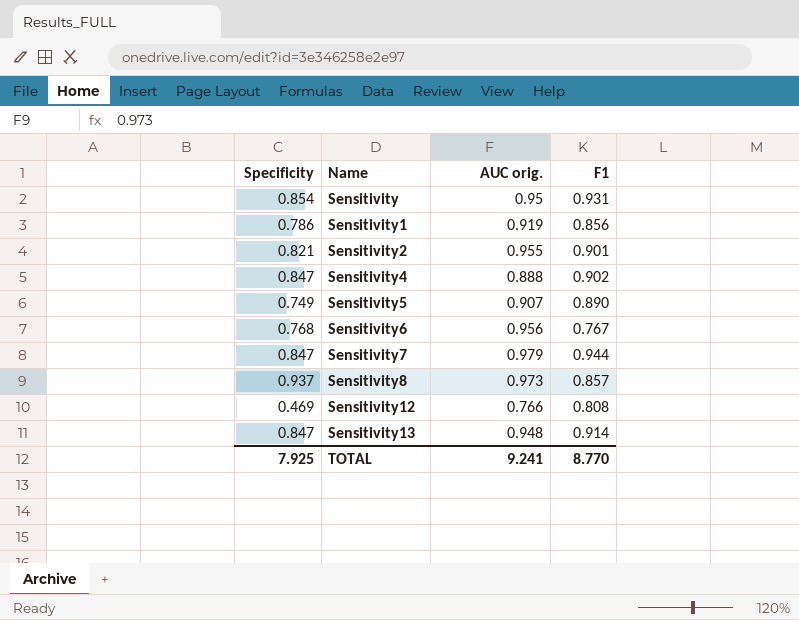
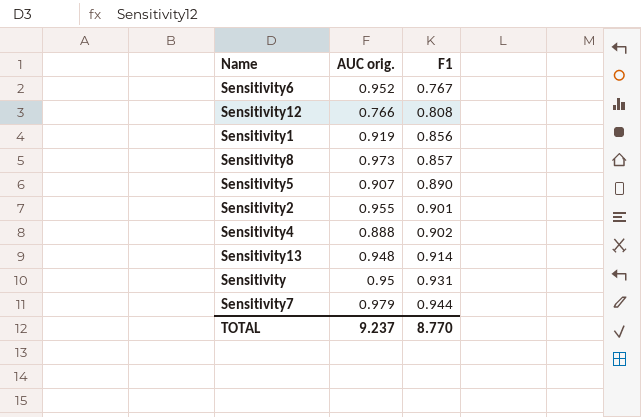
row order: Name ascending -> F1 ascending
column Specificity | position: 1 -> none
Sensitivity6 | AUC orig.: 0.956 -> 0.952
TOTAL | AUC orig.: 9.241 -> 9.237

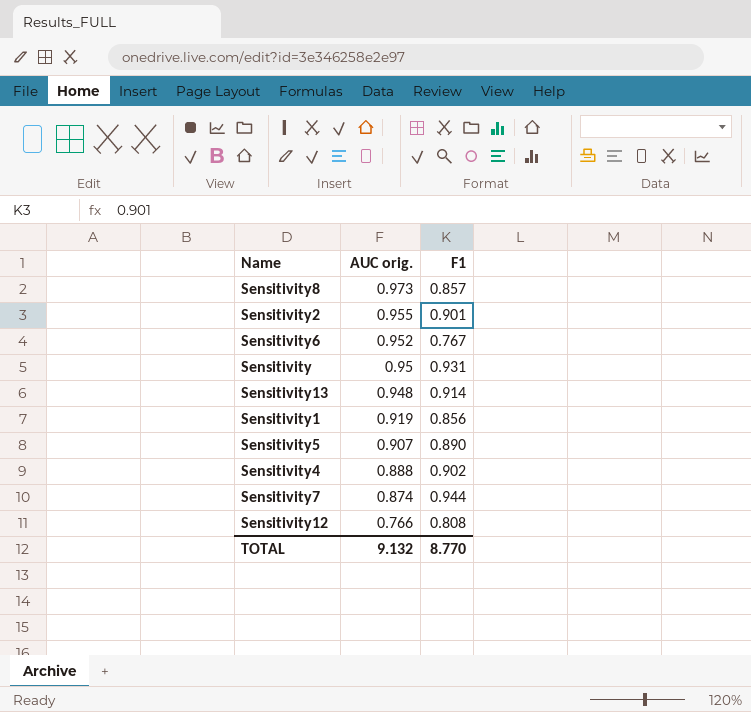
row order: F1 ascending -> AUC orig. descending
Sensitivity7 | AUC orig.: 0.979 -> 0.874
TOTAL | AUC orig.: 9.237 -> 9.132

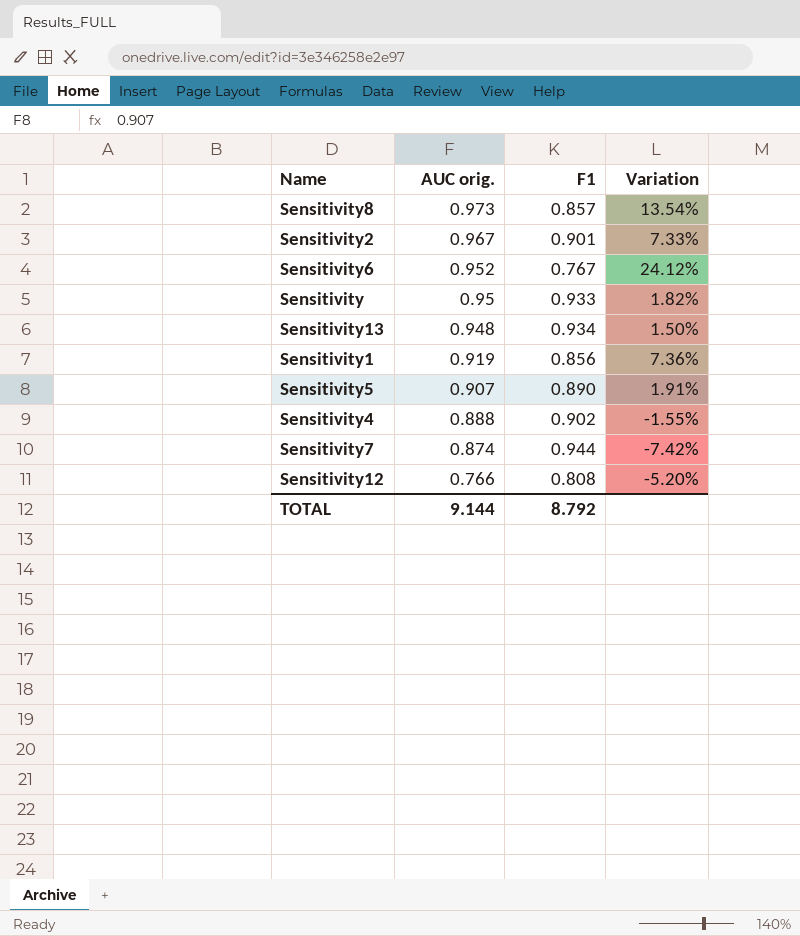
column Variation | formula: none -> ([AUC orig.] - [F1]) / [F1]
Sensitivity2 | AUC orig.: 0.955 -> 0.967
Sensitivity | F1: 0.931 -> 0.933
Sensitivity13 | F1: 0.914 -> 0.934
TOTAL | AUC orig.: 9.132 -> 9.144
TOTAL | F1: 8.770 -> 8.792

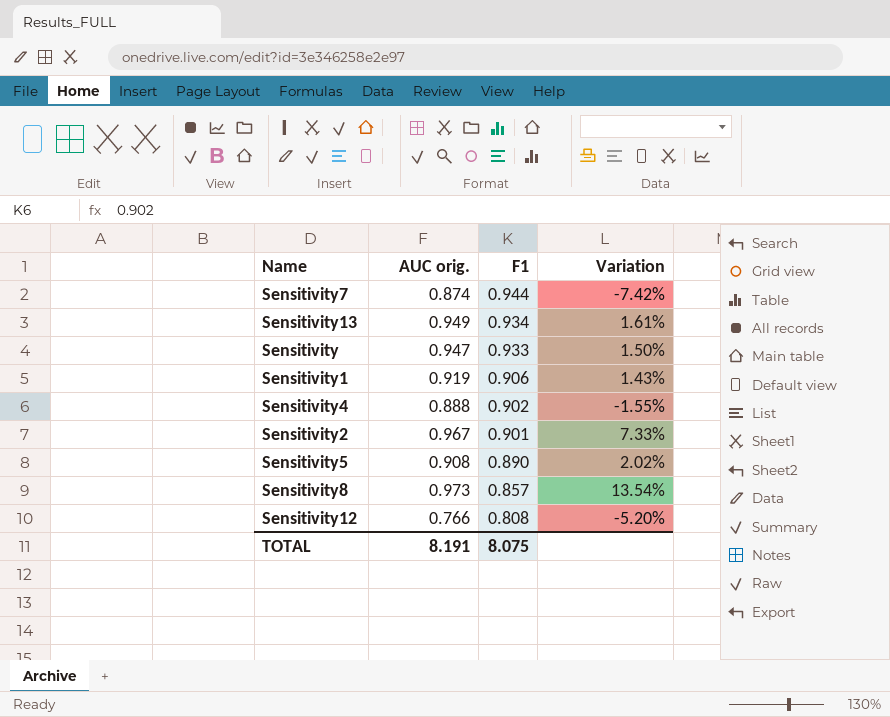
row order: AUC orig. descending -> F1 descending
row Sensitivity6: 0.952 | 0.767 | 24.12% -> none
Sensitivity13 | AUC orig.: 0.948 -> 0.949
Sensitivity13 | Variation: 1.50% -> 1.61%
Sensitivity | AUC orig.: 0.95 -> 0.947
Sensitivity | Variation: 1.82% -> 1.50%
Sensitivity1 | F1: 0.856 -> 0.906
Sensitivity1 | Variation: 7.36% -> 1.43%
Sensitivity5 | AUC orig.: 0.907 -> 0.908
Sensitivity5 | Variation: 1.91% -> 2.02%
TOTAL | AUC orig.: 9.144 -> 8.191
TOTAL | F1: 8.792 -> 8.075

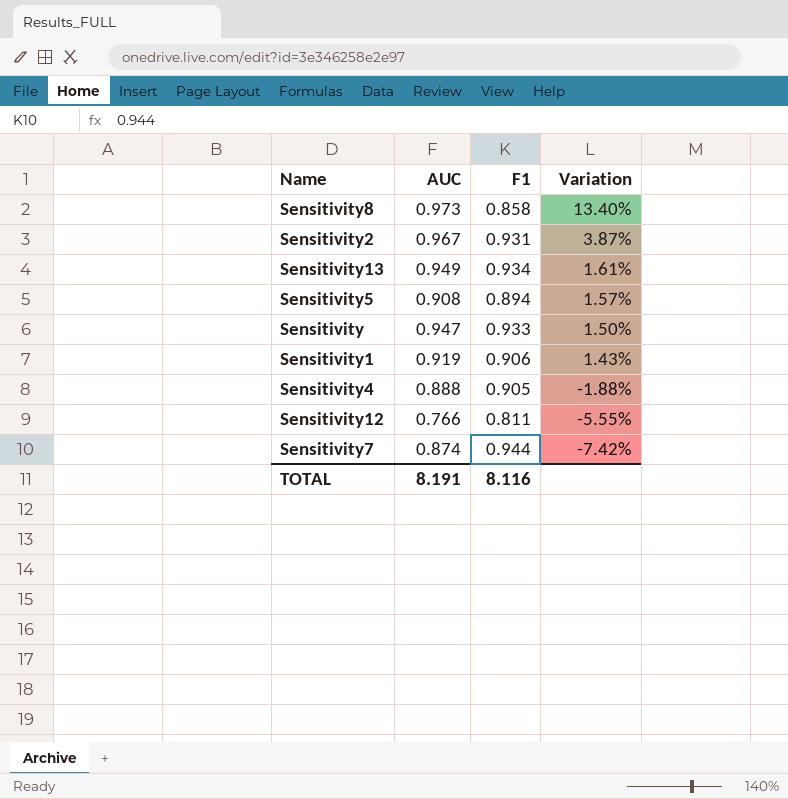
row order: F1 descending -> Variation descending
column name: AUC orig. -> AUC
Sensitivity8 | F1: 0.857 -> 0.858
Sensitivity8 | Variation: 13.54% -> 13.40%
Sensitivity2 | F1: 0.901 -> 0.931
Sensitivity2 | Variation: 7.33% -> 3.87%
Sensitivity5 | F1: 0.890 -> 0.894
Sensitivity5 | Variation: 2.02% -> 1.57%
Sensitivity4 | F1: 0.902 -> 0.905
Sensitivity4 | Variation: -1.55% -> -1.88%
Sensitivity12 | F1: 0.808 -> 0.811
Sensitivity12 | Variation: -5.20% -> -5.55%
TOTAL | F1: 8.075 -> 8.116

